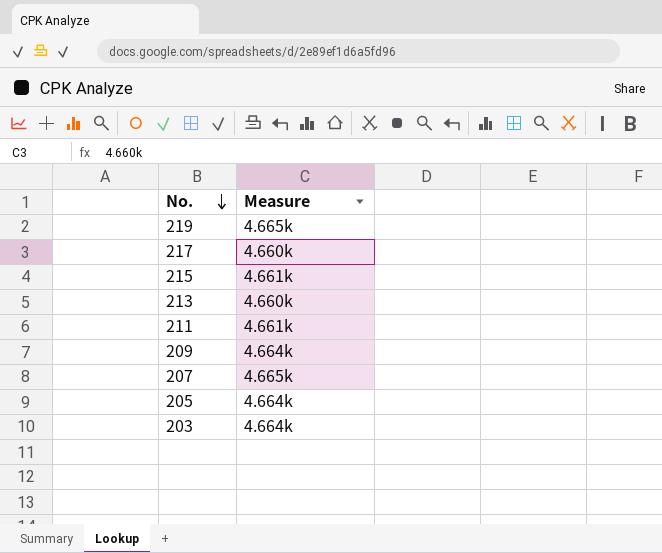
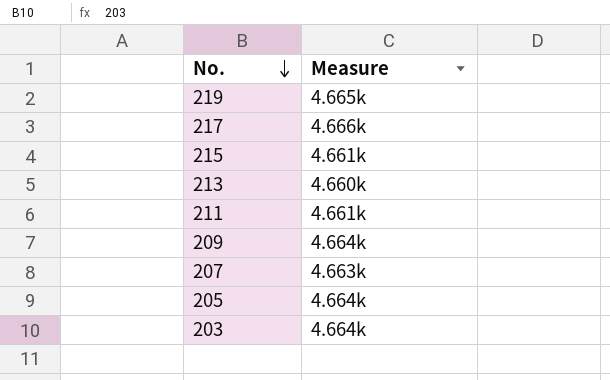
217 | Measure: 4.660k -> 4.666k
207 | Measure: 4.665k -> 4.663k

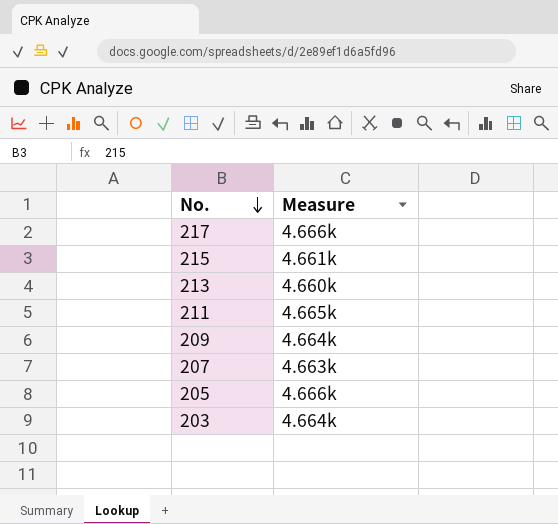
row 219: 4.665k -> none
211 | Measure: 4.661k -> 4.665k
205 | Measure: 4.664k -> 4.666k

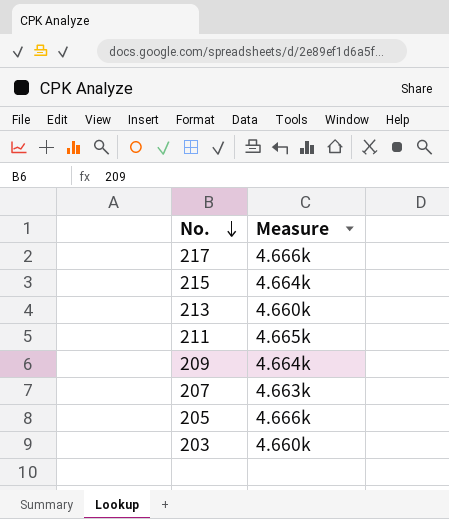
215 | Measure: 4.661k -> 4.664k
203 | Measure: 4.664k -> 4.660k

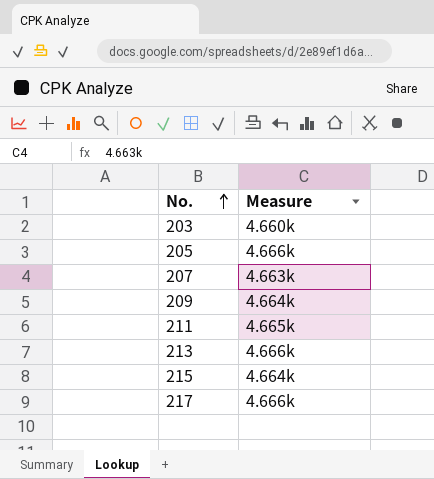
row order: No. descending -> No. ascending
213 | Measure: 4.660k -> 4.666k

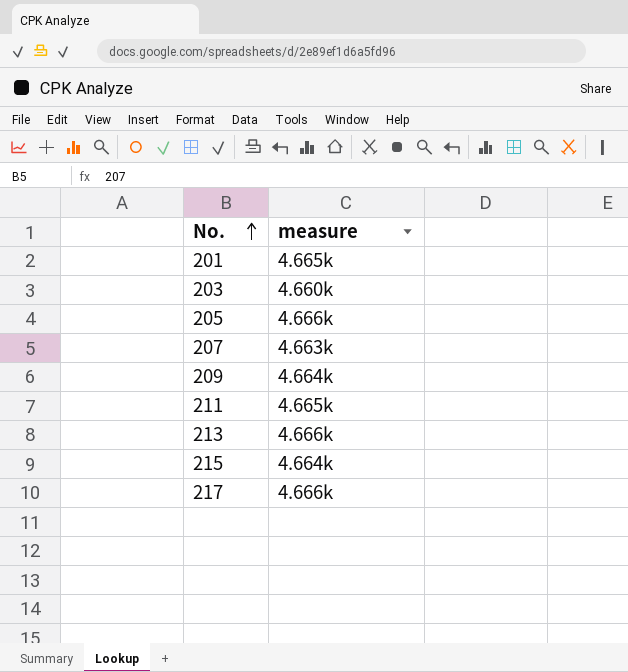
column name: Measure -> measure
row 201: none -> 4.665k

